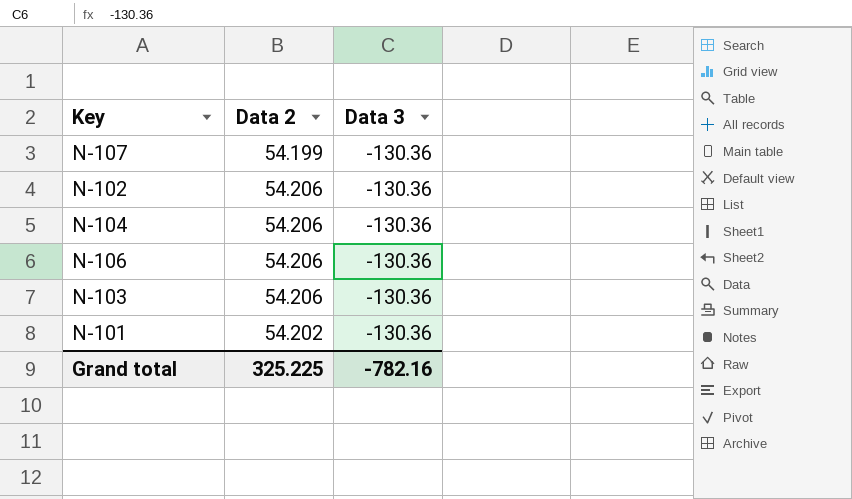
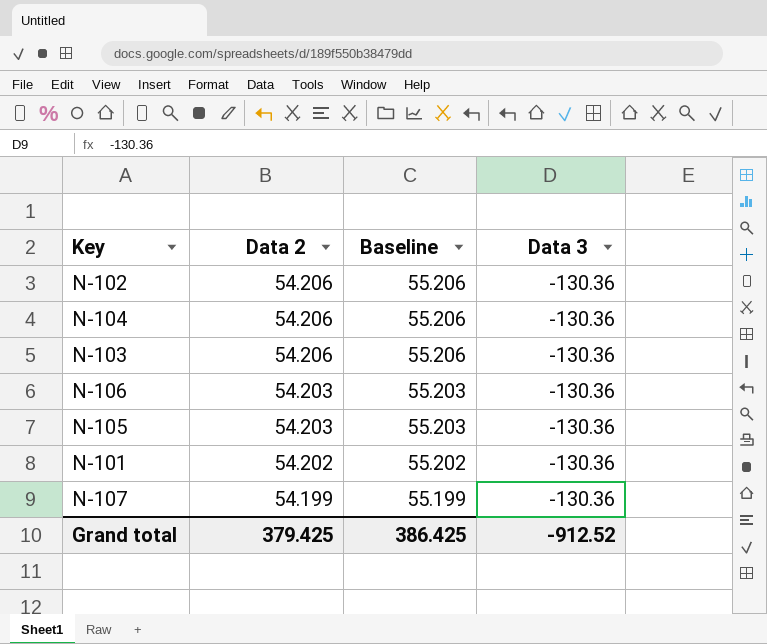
row order: none -> Data 2 descending
column Baseline | formula: none -> [Data 2] + 1
N-106 | Data 2: 54.206 -> 54.203
row N-105: none -> 54.203 | 55.203 | -130.36
Grand total | Data 2: 325.225 -> 379.425
Grand total | Data 3: -782.16 -> -912.52

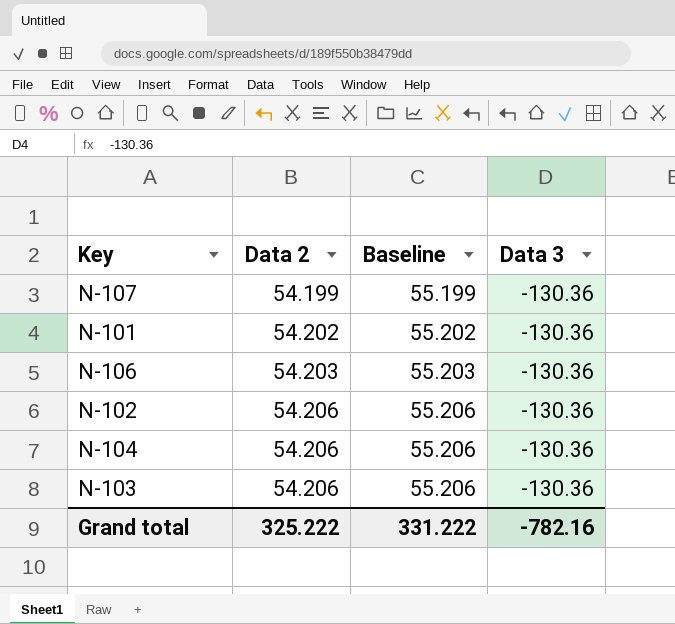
row order: Data 2 descending -> Data 2 ascending
row N-105: 54.203 | 55.203 | -130.36 -> none
Grand total | Data 2: 379.425 -> 325.222
Grand total | Baseline: 386.425 -> 331.222
Grand total | Data 3: -912.52 -> -782.16

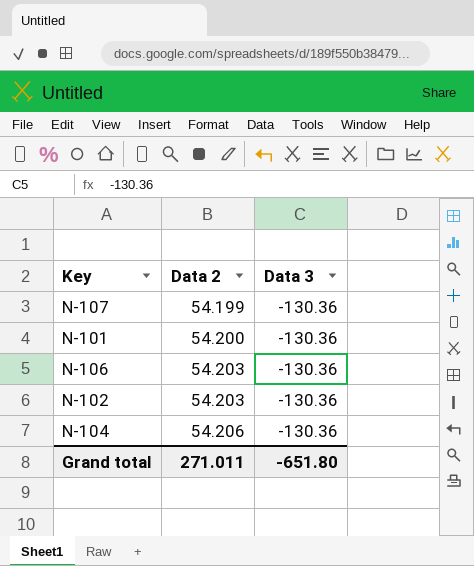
column Baseline | formula: [Data 2] + 1 -> none
row N-103: 54.206 | 55.206 | -130.36 -> none
N-101 | Data 2: 54.202 -> 54.200
N-102 | Data 2: 54.206 -> 54.203
Grand total | Data 2: 325.222 -> 271.011
Grand total | Data 3: -782.16 -> -651.80

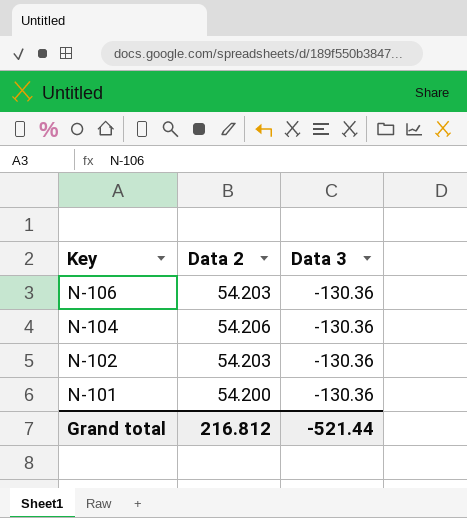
row order: Data 2 ascending -> Key descending
row N-107: 54.199 | -130.36 -> none
Grand total | Data 2: 271.011 -> 216.812
Grand total | Data 3: -651.80 -> -521.44

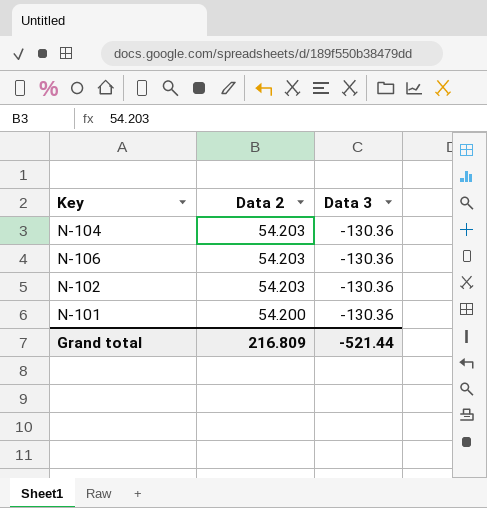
row order: Key descending -> Data 2 descending
N-104 | Data 2: 54.206 -> 54.203
Grand total | Data 2: 216.812 -> 216.809

